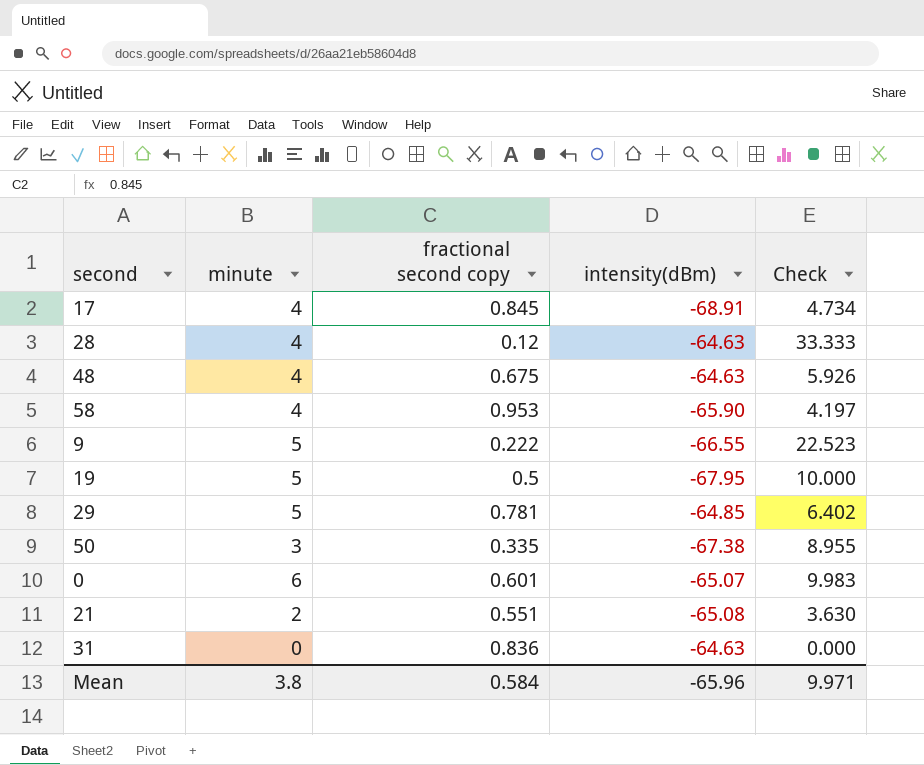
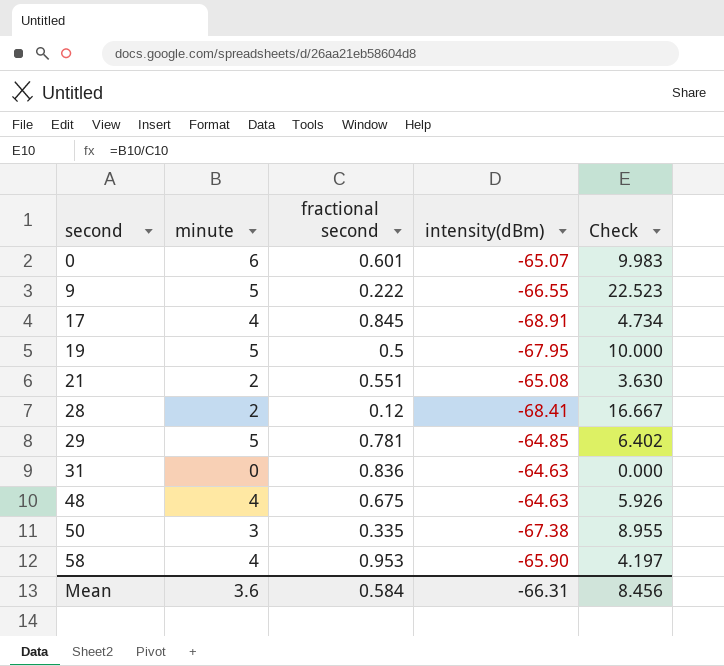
row order: none -> second ascending
column name: fractional second copy -> fractional second
28 | minute: 4 -> 2
28 | intensity(dBm): -64.63 -> -68.41
28 | Check: 33.333 -> 16.667
Mean | minute: 3.8 -> 3.6
Mean | intensity(dBm): -65.96 -> -66.31
Mean | Check: 9.971 -> 8.456

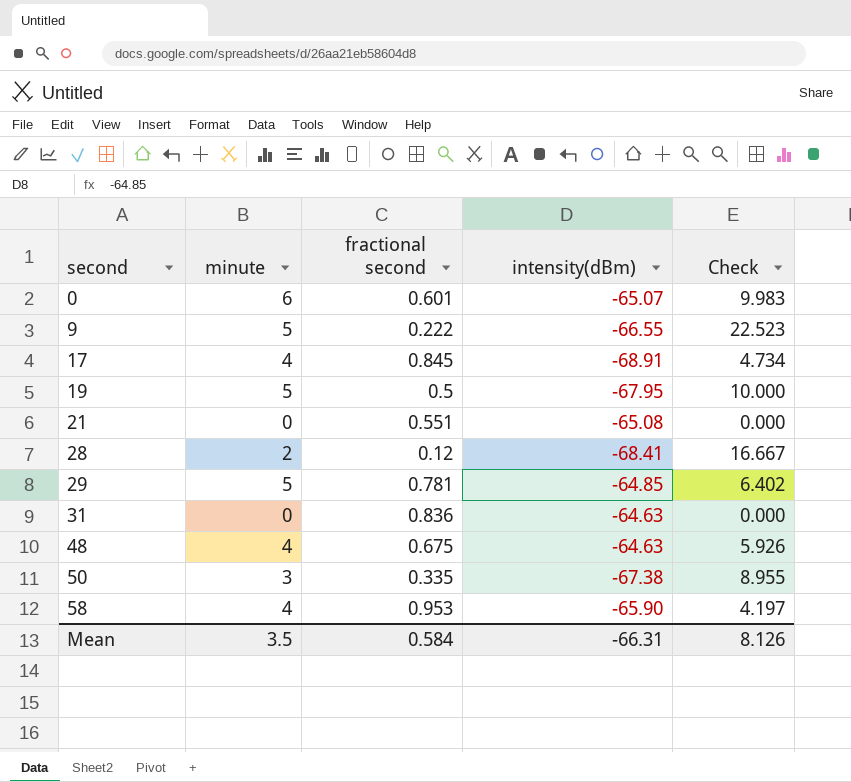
21 | minute: 2 -> 0
21 | Check: 3.630 -> 0.000
Mean | minute: 3.6 -> 3.5
Mean | Check: 8.456 -> 8.126

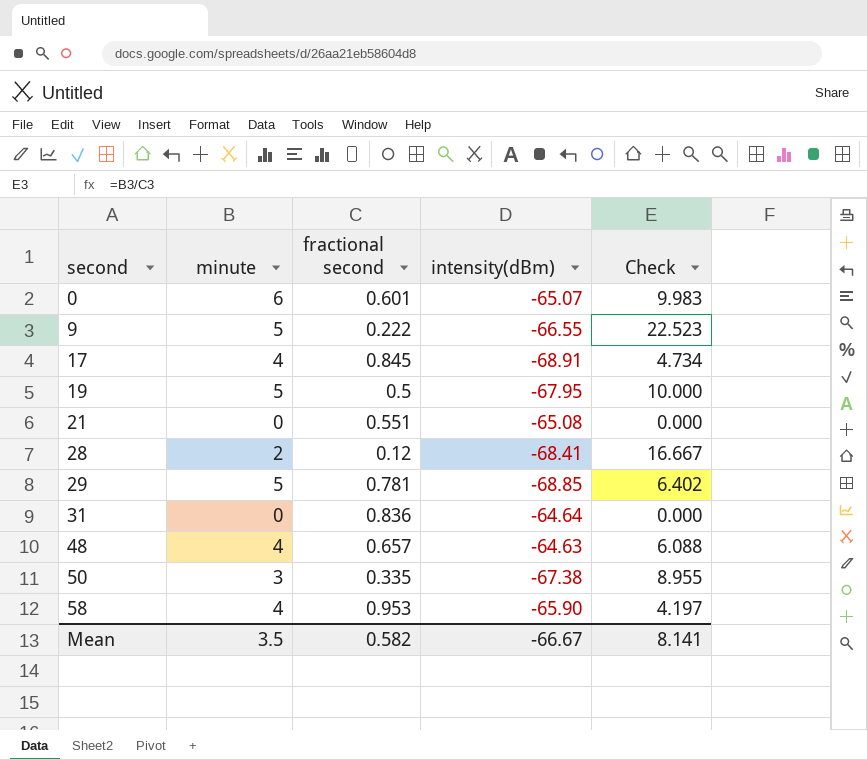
29 | intensity(dBm): -64.85 -> -68.85
31 | intensity(dBm): -64.63 -> -64.64
48 | fractional second: 0.675 -> 0.657
48 | Check: 5.926 -> 6.088
Mean | fractional second: 0.584 -> 0.582
Mean | intensity(dBm): -66.31 -> -66.67
Mean | Check: 8.126 -> 8.141

